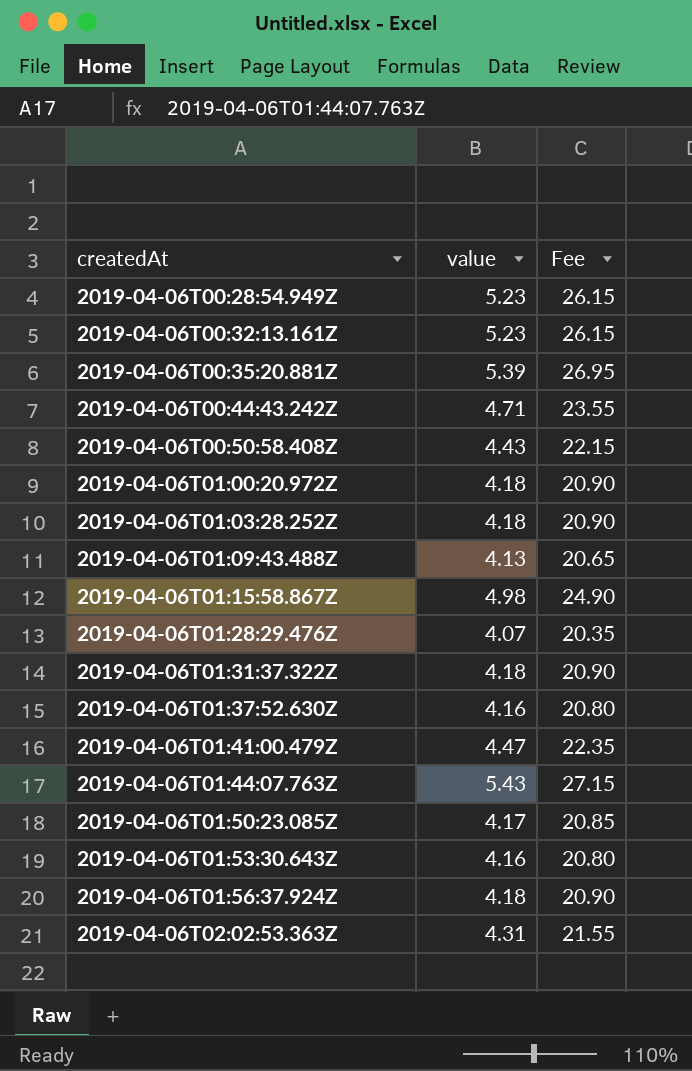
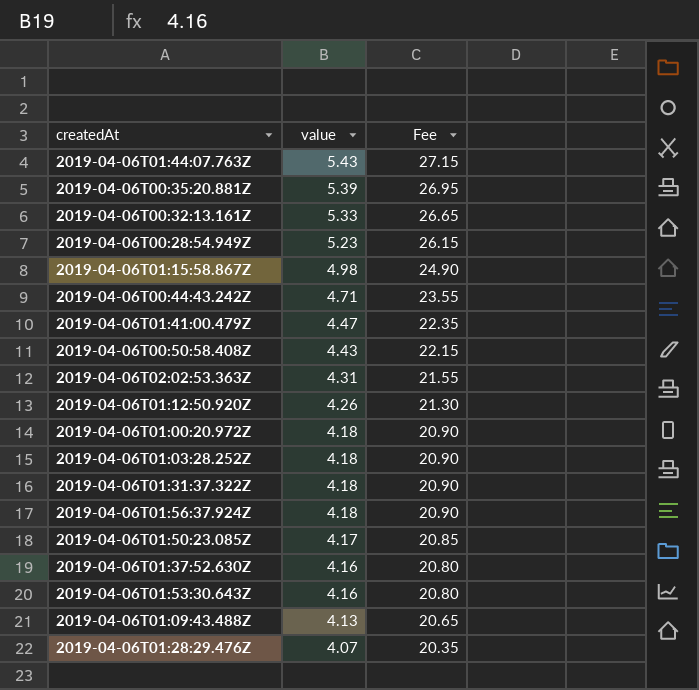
row order: createdAt ascending -> value descending
2019-04-06T00:32:13.161Z | value: 5.23 -> 5.33
2019-04-06T00:32:13.161Z | Fee: 26.15 -> 26.65
row 2019-04-06T01:12:50.920Z: none -> 4.26 | 21.30

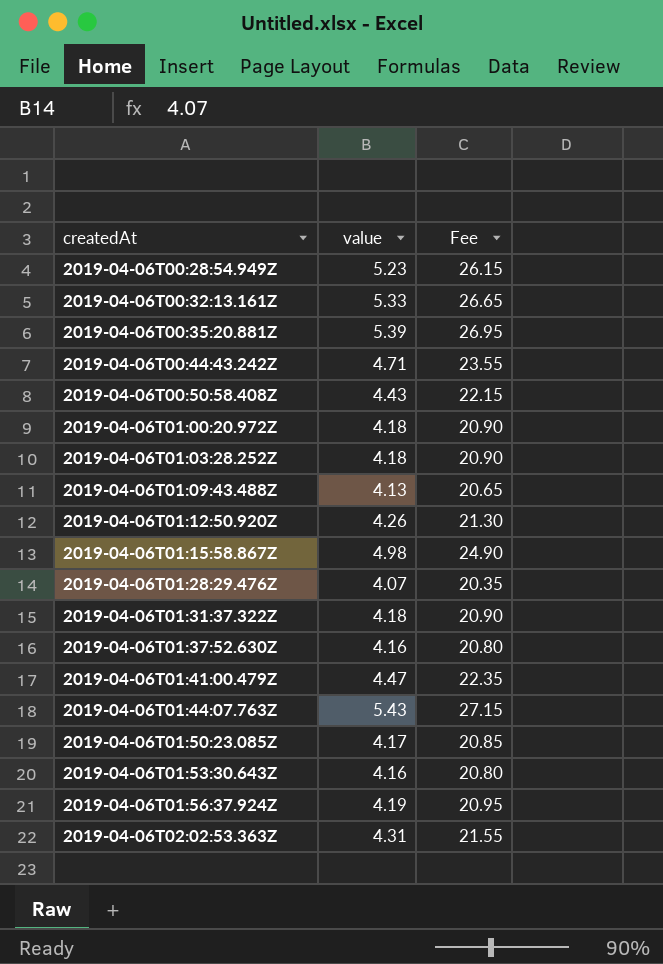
row order: value descending -> createdAt ascending
2019-04-06T01:56:37.924Z | value: 4.18 -> 4.19
2019-04-06T01:56:37.924Z | Fee: 20.90 -> 20.95

